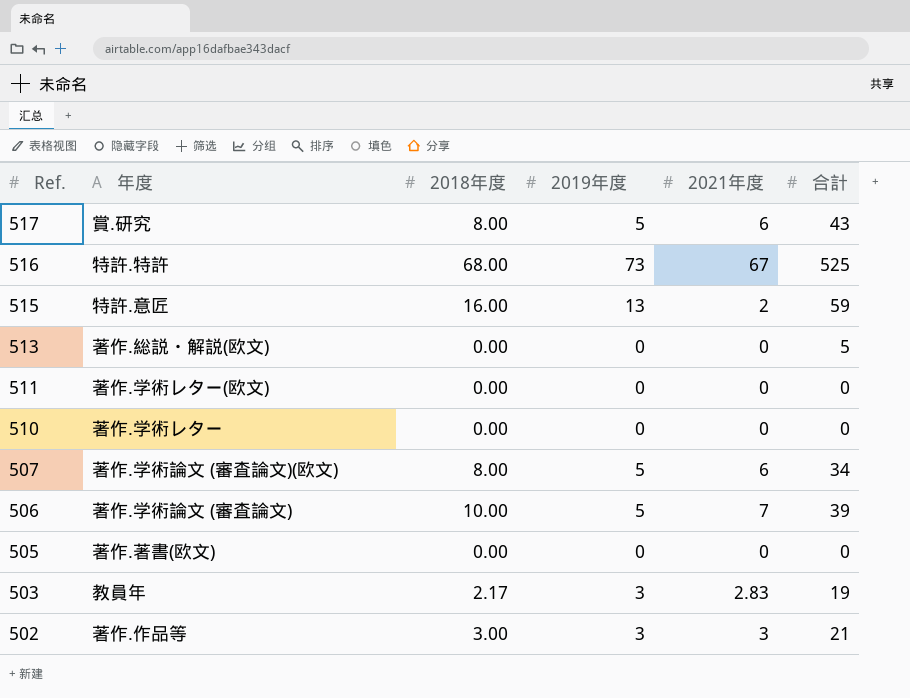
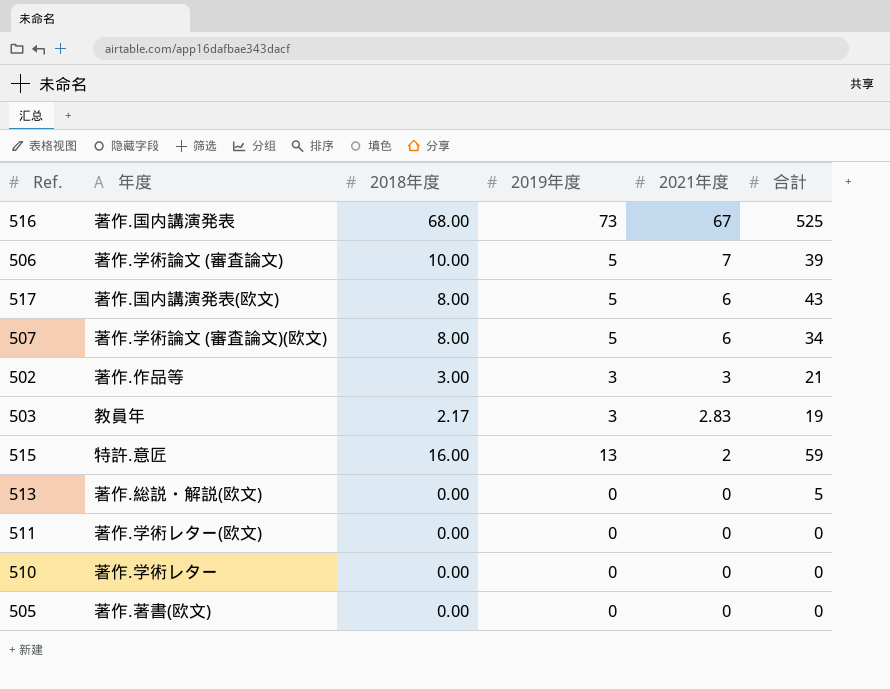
row order: Ref. descending -> 2021年度 descending
516 | 年度: 特許.特許 -> 著作.国内講演発表
517 | 年度: 賞.研究 -> 著作.国内講演発表(欧文)

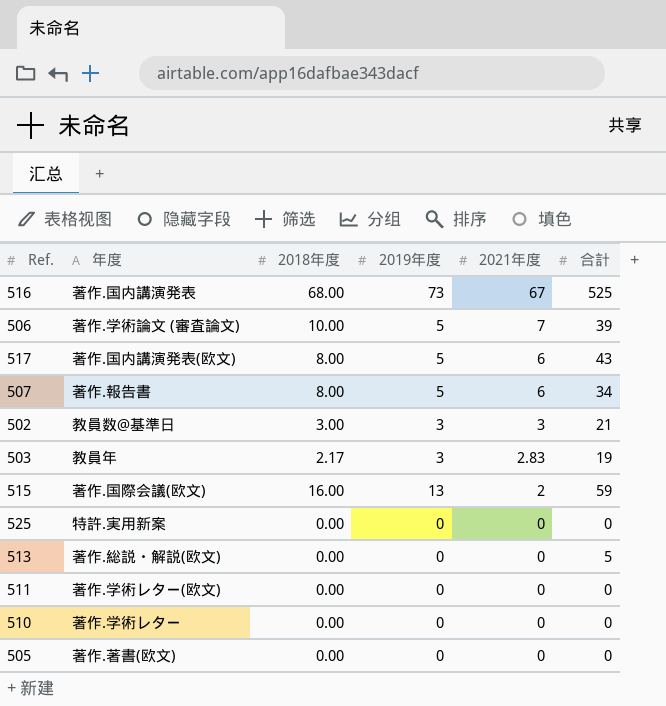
507 | 年度: 著作.学術論文 (審査論文)(欧文) -> 著作.報告書
502 | 年度: 著作.作品等 -> 教員数@基準日
515 | 年度: 特許.意匠 -> 著作.国際会議(欧文)
row 525: none -> 特許.実用新案 | 0.00 | 0 | 0 | 0

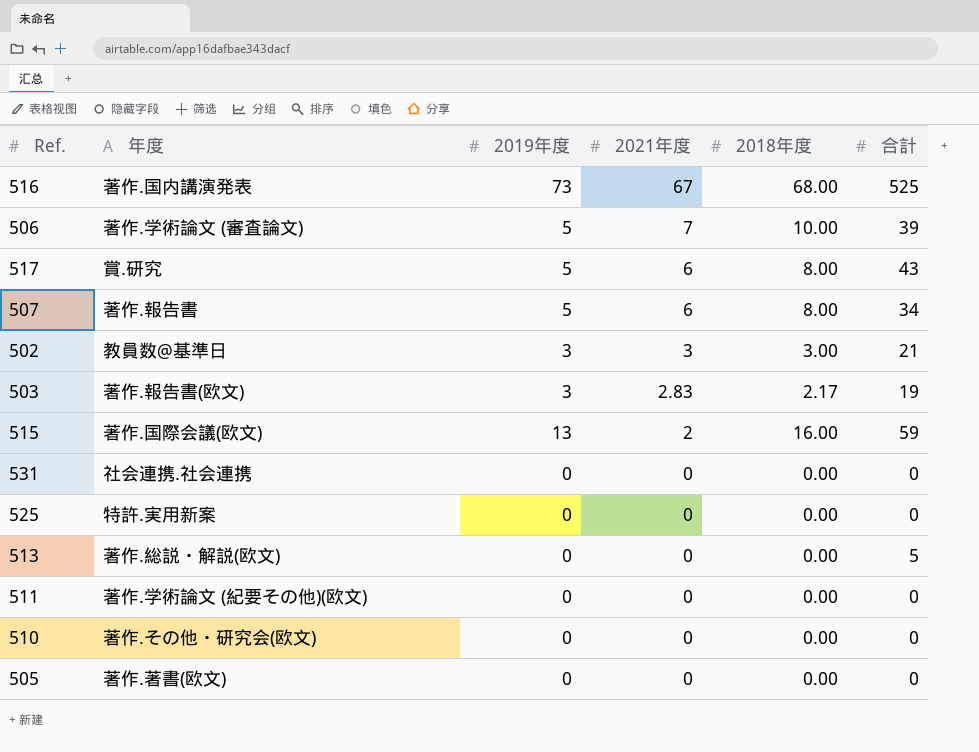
column 2018年度 | position: 3 -> 5
517 | 年度: 著作.国内講演発表(欧文) -> 賞.研究
503 | 年度: 教員年 -> 著作.報告書(欧文)
row 531: none -> 社会連携.社会連携 | 0 | 0 | 0.00 | 0
511 | 年度: 著作.学術レター(欧文) -> 著作.学術論文 (紀要その他)(欧文)
510 | 年度: 著作.学術レター -> 著作.その他・研究会(欧文)

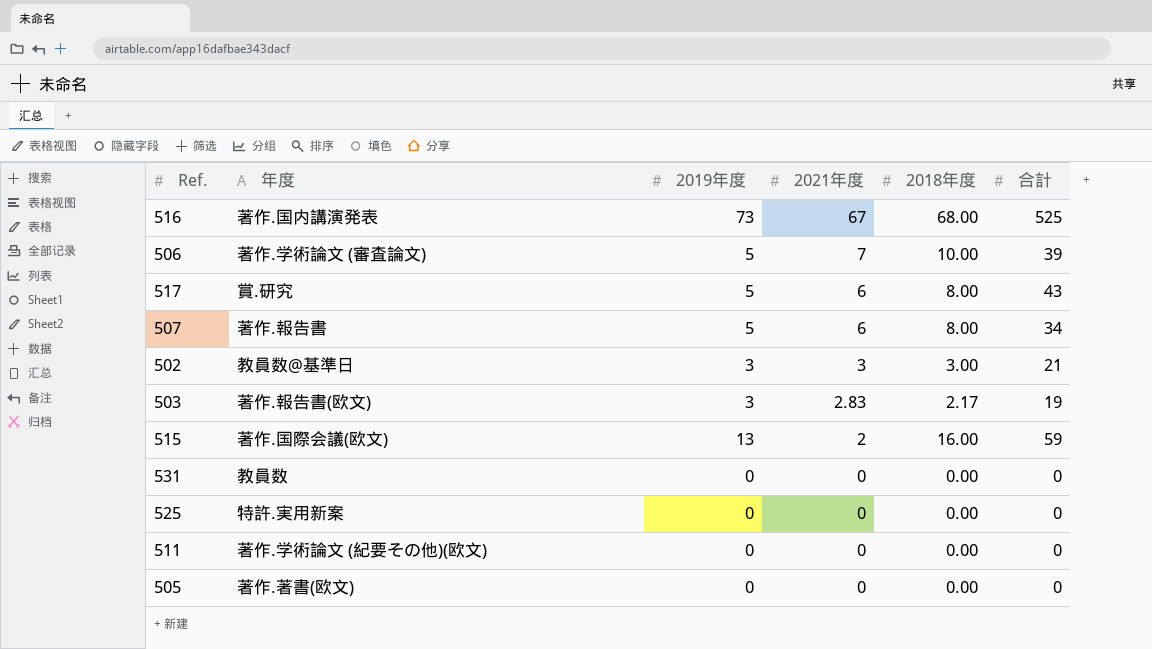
row 513: 著作.総説・解説(欧文) | 0 | 0 | 0.00 | 5 -> none
row 510: 著作.その他・研究会(欧文) | 0 | 0 | 0.00 | 0 -> none
531 | 年度: 社会連携.社会連携 -> 教員数

